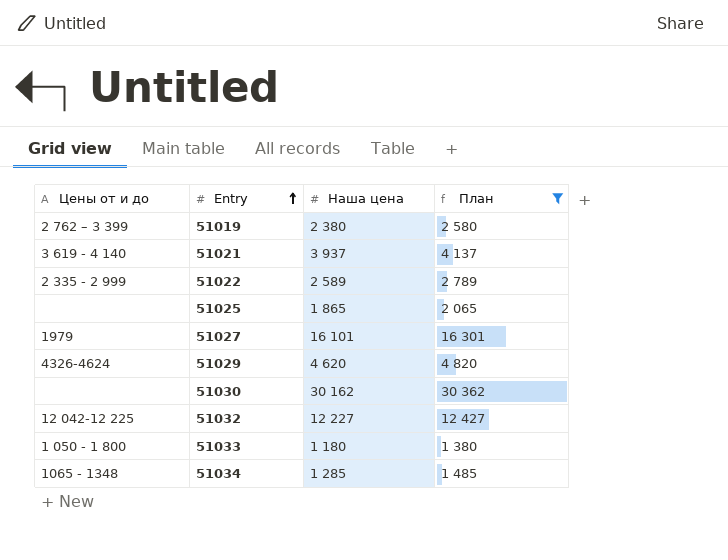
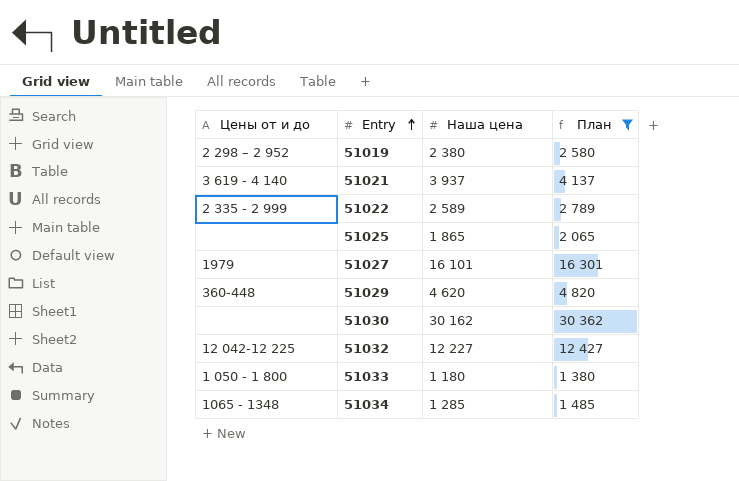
51019 | Цены от и до: 2 762 – 3 399 -> 2 298 – 2 952
51029 | Цены от и до: 4326-4624 -> 360-448

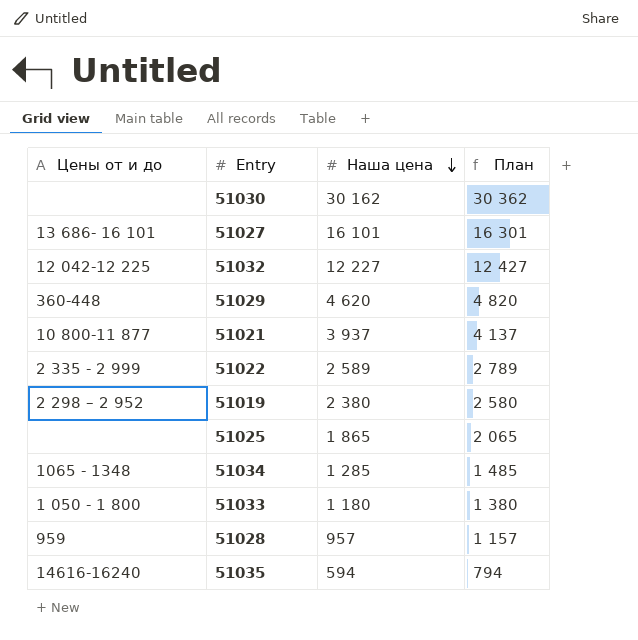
filter: План >= 1 380 -> none
row order: Entry ascending -> Наша цена descending
51027 | Цены от и до: 1979 -> 13 686- 16 101
51021 | Цены от и до: 3 619 - 4 140 -> 10 800-11 877

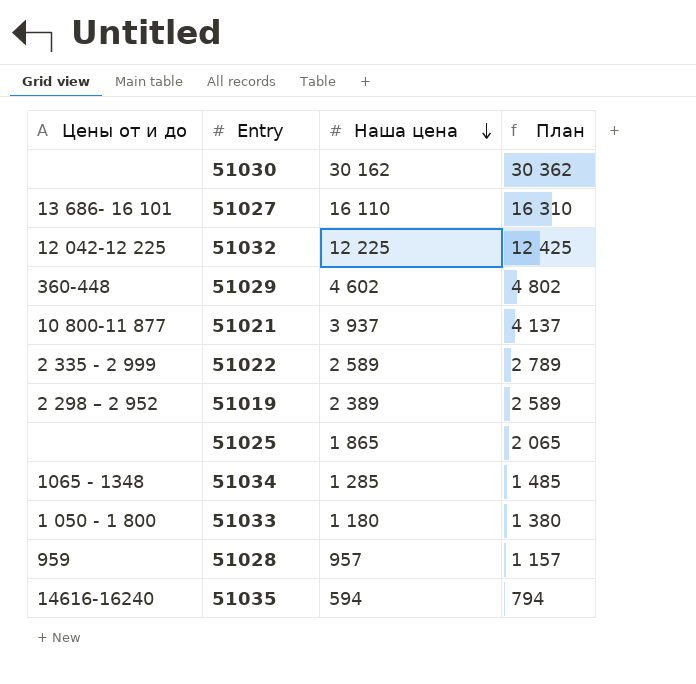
51027 | Наша цена: 16 101 -> 16 110
51027 | План: 16 301 -> 16 310
51032 | Наша цена: 12 227 -> 12 225
51032 | План: 12 427 -> 12 425
51029 | Наша цена: 4 620 -> 4 602
51029 | План: 4 820 -> 4 802
51019 | Наша цена: 2 380 -> 2 389
51019 | План: 2 580 -> 2 589

